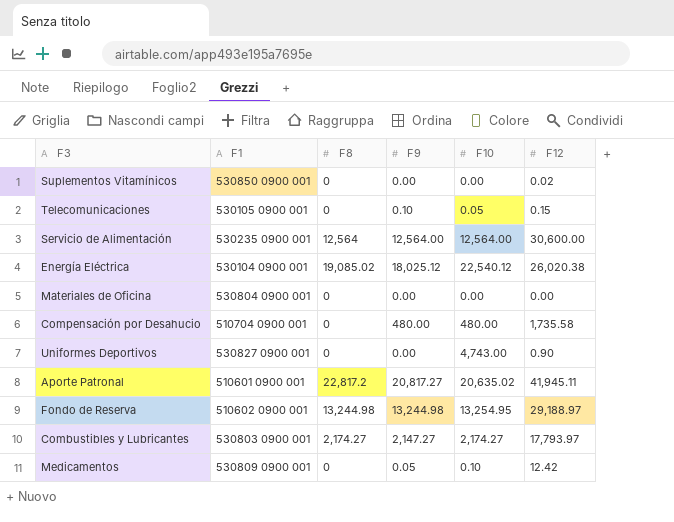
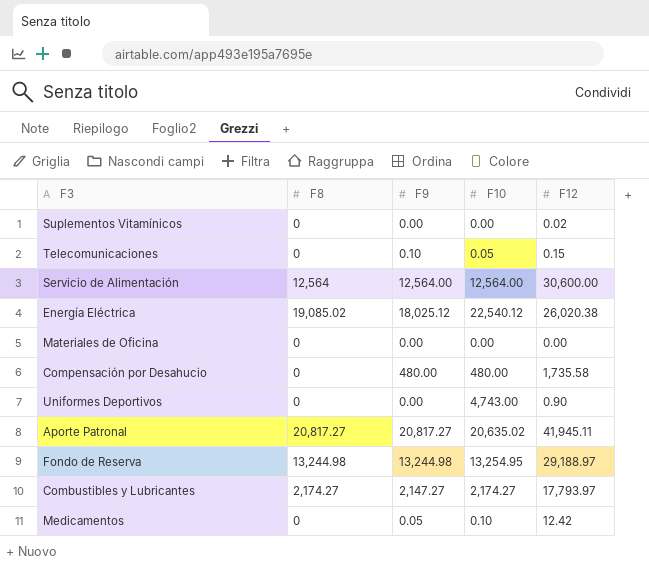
column F1 | position: 2 -> none
Aporte Patronal | F8: 22,817.2 -> 20,817.27

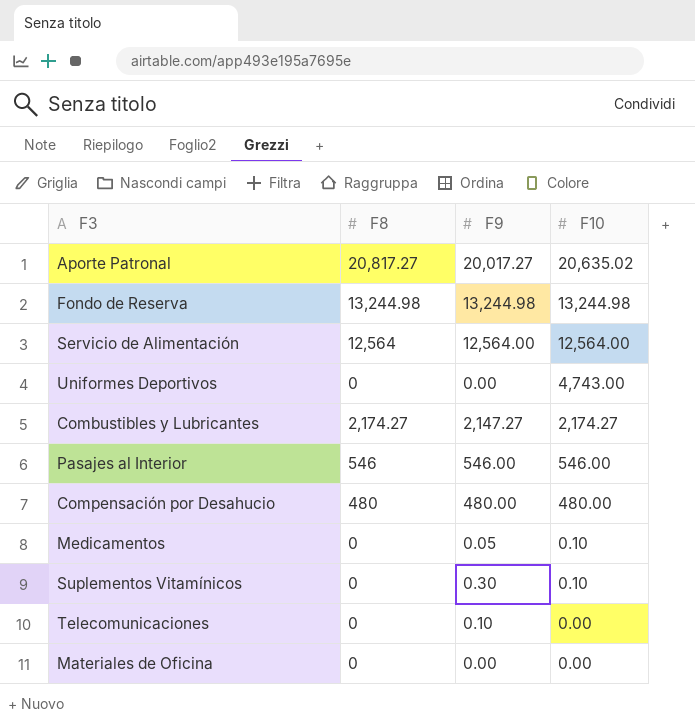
row order: none -> F10 descending
column F12 | position: 5 -> none
row Energía Eléctrica: 19,085.02 | 18,025.12 | 22,540.12 | 26,020.38 -> none
Aporte Patronal | F9: 20,817.27 -> 20,017.27
Fondo de Reserva | F10: 13,254.95 -> 13,244.98
row Pasajes al Interior: none -> 546 | 546.00 | 546.00
Compensación por Desahucio | F8: 0 -> 480
Suplementos Vitamínicos | F9: 0.00 -> 0.30
Suplementos Vitamínicos | F10: 0.00 -> 0.10
Telecomunicaciones | F10: 0.05 -> 0.00

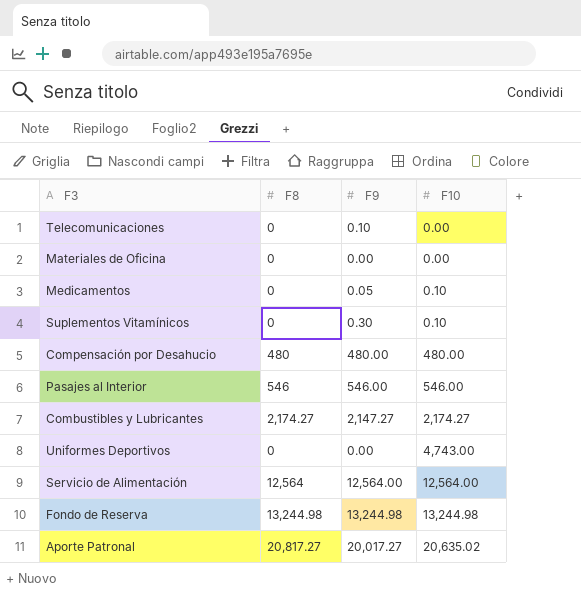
row order: F10 descending -> F10 ascending

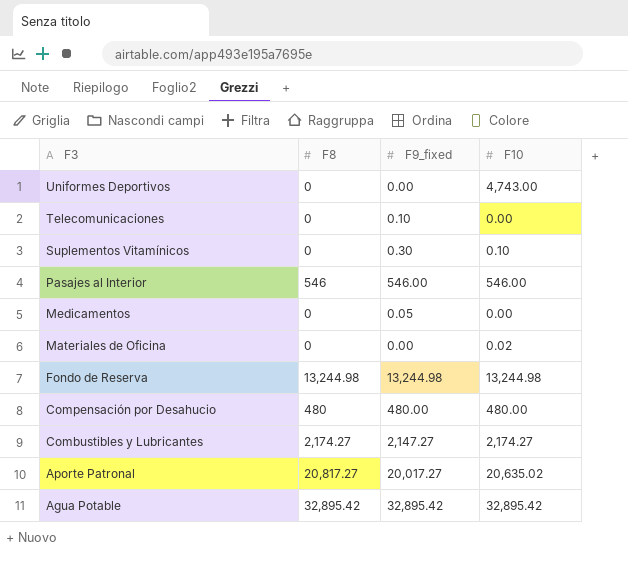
row order: F10 ascending -> F3 descending
column name: F9 -> F9_fixed
row Servicio de Alimentación: 12,564 | 12,564.00 | 12,564.00 -> none
Medicamentos | F10: 0.10 -> 0.00
Materiales de Oficina | F10: 0.00 -> 0.02
row Agua Potable: none -> 32,895.42 | 32,895.42 | 32,895.42

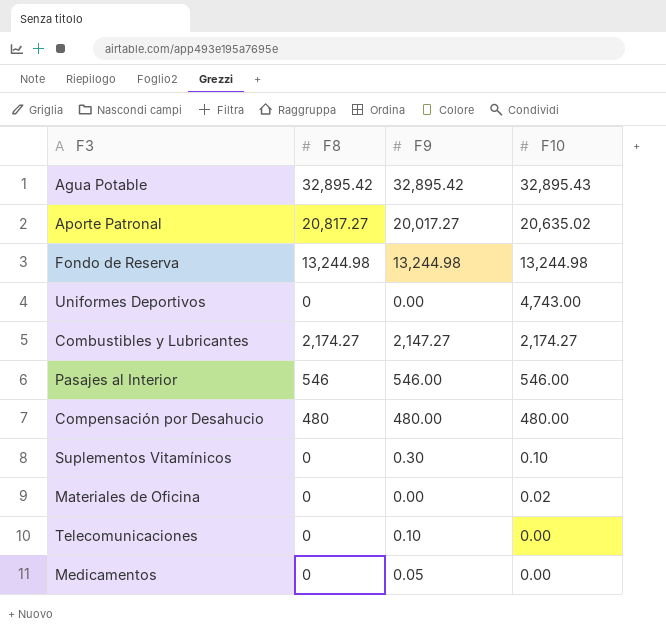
row order: F3 descending -> F10 descending
column name: F9_fixed -> F9
Agua Potable | F10: 32,895.42 -> 32,895.43

